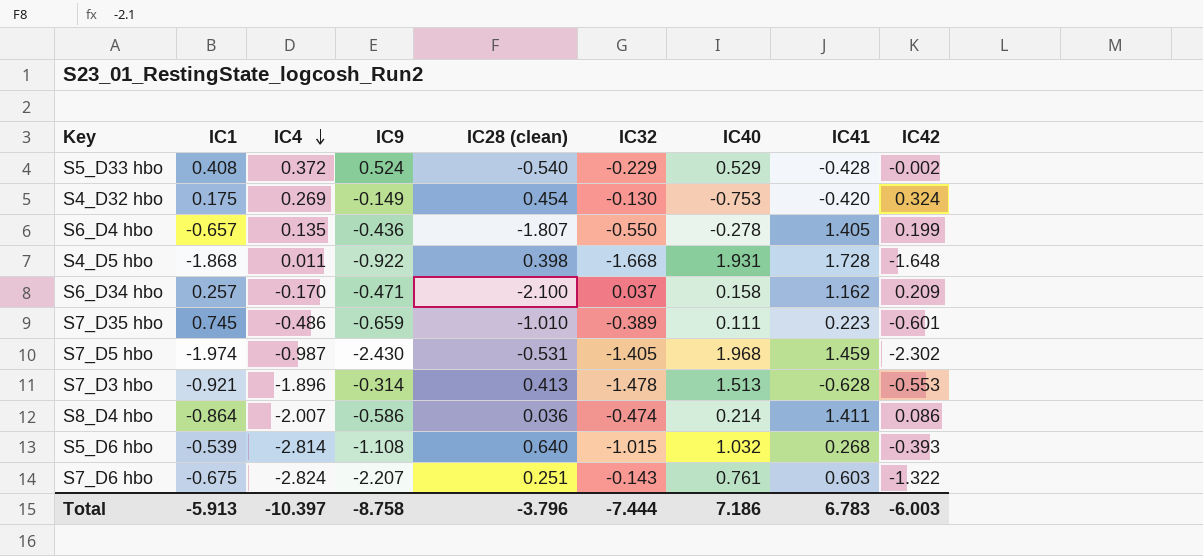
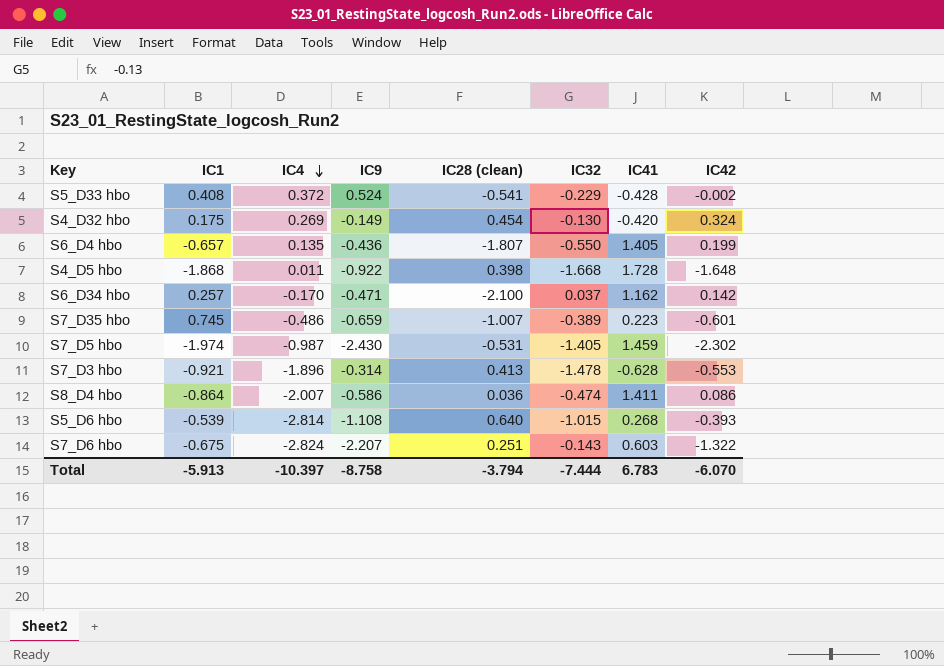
column IC40 | position: 7 -> none
S5_D33 hbo | IC28 (clean): -0.540 -> -0.541
S6_D34 hbo | IC42: 0.209 -> 0.142
S7_D35 hbo | IC28 (clean): -1.010 -> -1.007
Total | IC28 (clean): -3.796 -> -3.794
Total | IC42: -6.003 -> -6.070

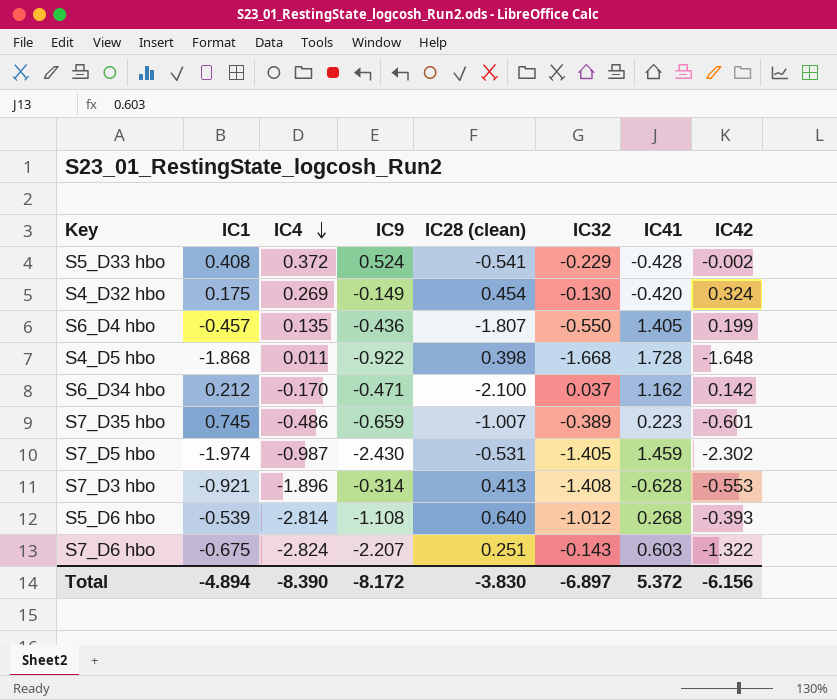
row S8_D4 hbo: -0.864 | -2.007 | -0.586 | 0.036 | -0.474 | 1.411 | 0.086 -> none
S6_D4 hbo | IC1: -0.657 -> -0.457
S6_D34 hbo | IC1: 0.257 -> 0.212
S7_D3 hbo | IC32: -1.478 -> -1.408
S5_D6 hbo | IC32: -1.015 -> -1.012
Total | IC1: -5.913 -> -4.894
Total | IC4: -10.397 -> -8.390
Total | IC9: -8.758 -> -8.172
Total | IC28 (clean): -3.794 -> -3.830
Total | IC32: -7.444 -> -6.897
Total | IC41: 6.783 -> 5.372
Total | IC42: -6.070 -> -6.156

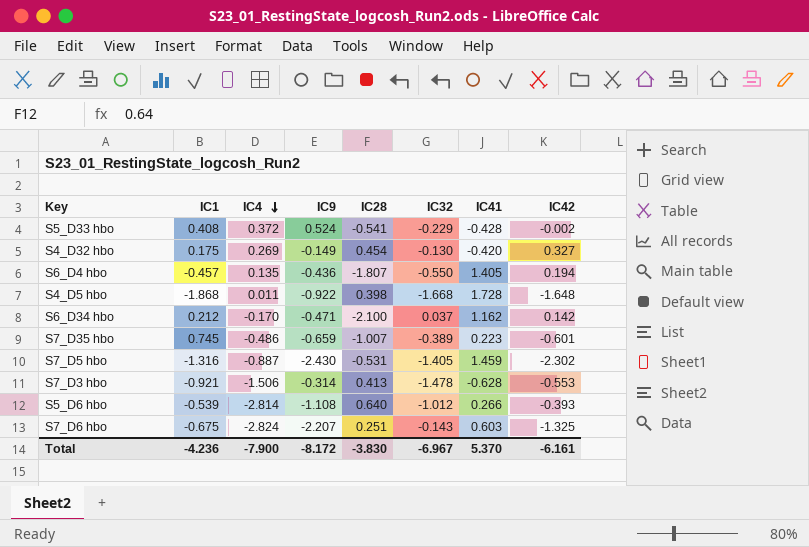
column name: IC28 (clean) -> IC28
S4_D32 hbo | IC42: 0.324 -> 0.327
S6_D4 hbo | IC42: 0.199 -> 0.194
S7_D5 hbo | IC1: -1.974 -> -1.316
S7_D5 hbo | IC4: -0.987 -> -0.887
S7_D3 hbo | IC4: -1.896 -> -1.506
S7_D3 hbo | IC32: -1.408 -> -1.478
S5_D6 hbo | IC41: 0.268 -> 0.266
S7_D6 hbo | IC42: -1.322 -> -1.325
Total | IC1: -4.894 -> -4.236
Total | IC4: -8.390 -> -7.900
Total | IC32: -6.897 -> -6.967
Total | IC41: 5.372 -> 5.370
Total | IC42: -6.156 -> -6.161

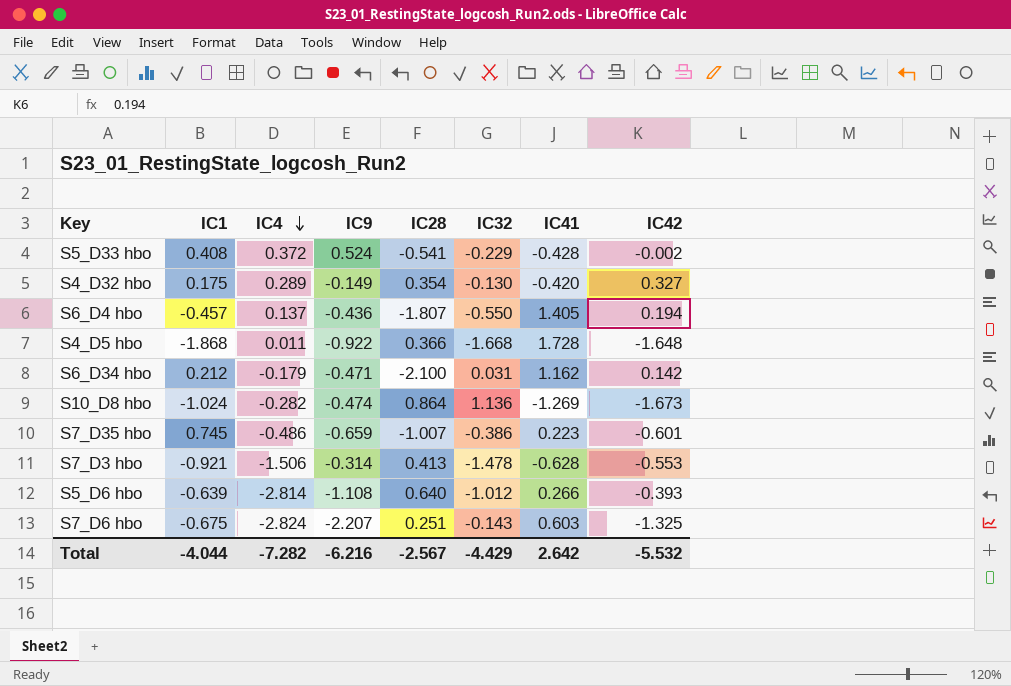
row S7_D5 hbo: -1.316 | -0.887 | -2.430 | -0.531 | -1.405 | 1.459 | -2.302 -> none
S4_D32 hbo | IC4: 0.269 -> 0.289
S4_D32 hbo | IC28: 0.454 -> 0.354
S6_D4 hbo | IC4: 0.135 -> 0.137
S4_D5 hbo | IC28: 0.398 -> 0.366
S6_D34 hbo | IC4: -0.170 -> -0.179
S6_D34 hbo | IC32: 0.037 -> 0.031
row S10_D8 hbo: none -> -1.024 | -0.282 | -0.474 | 0.864 | 1.136 | -1.269 | -1.673
S7_D35 hbo | IC32: -0.389 -> -0.386
S5_D6 hbo | IC1: -0.539 -> -0.639
Total | IC1: -4.236 -> -4.044
Total | IC4: -7.900 -> -7.282
Total | IC9: -8.172 -> -6.216
Total | IC28: -3.830 -> -2.567
Total | IC32: -6.967 -> -4.429
Total | IC41: 5.370 -> 2.642
Total | IC42: -6.161 -> -5.532

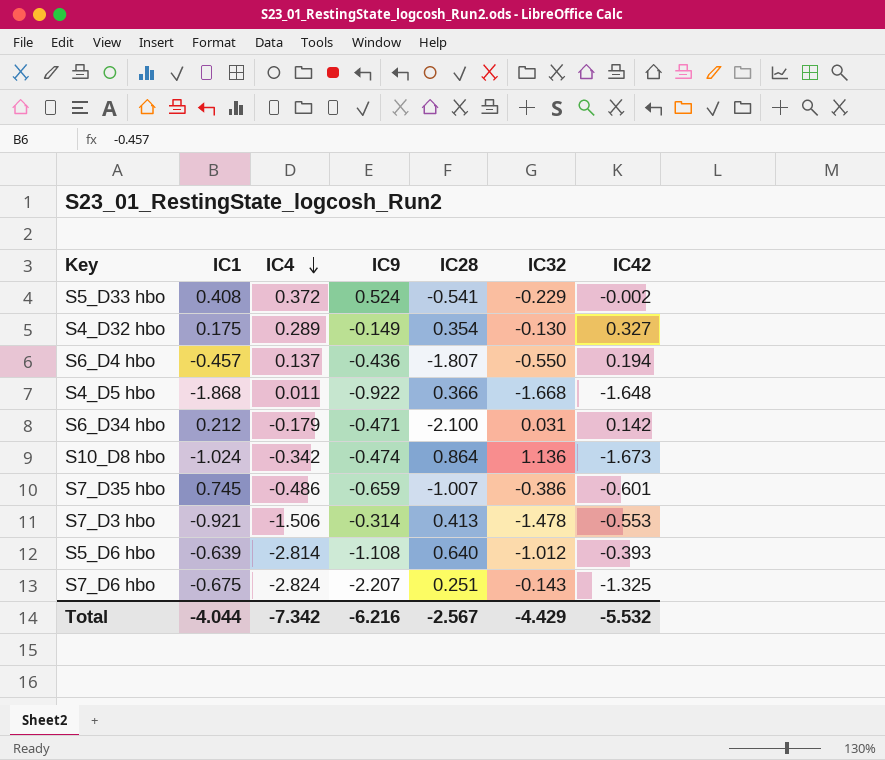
column IC41 | position: 7 -> none
S10_D8 hbo | IC4: -0.282 -> -0.342
Total | IC4: -7.282 -> -7.342

